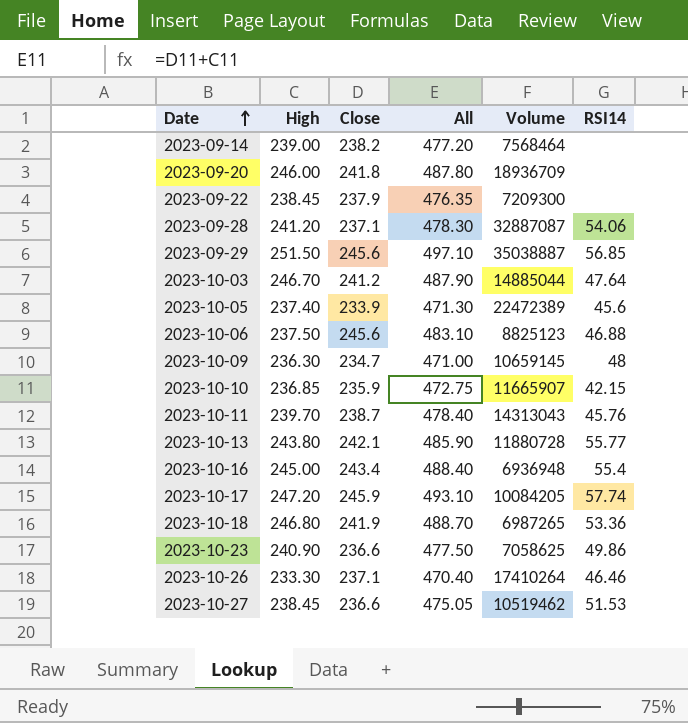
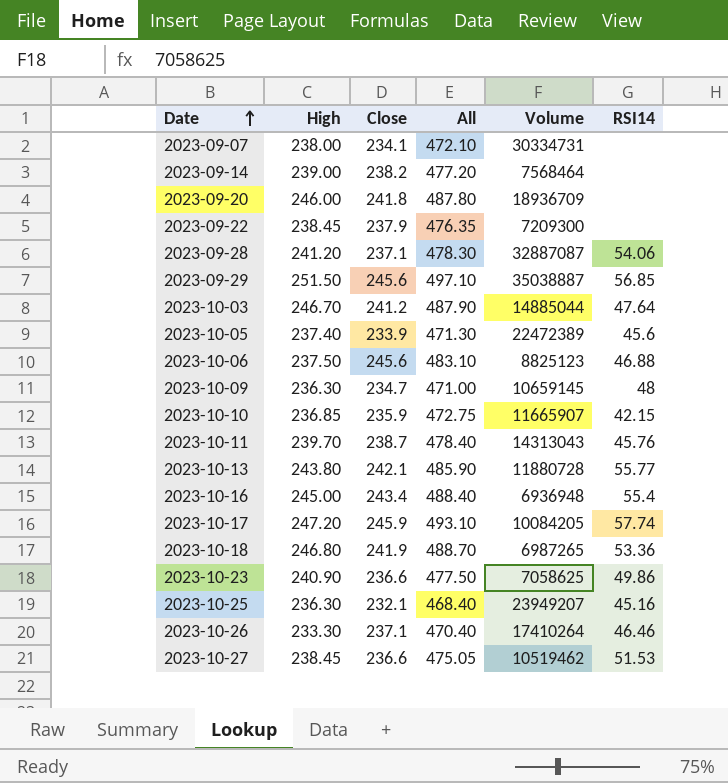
row 2023-09-07: none -> 238.00 | 234.1 | 472.10 | 30334731 | none
row 2023-10-25: none -> 236.30 | 232.1 | 468.40 | 23949207 | 45.16

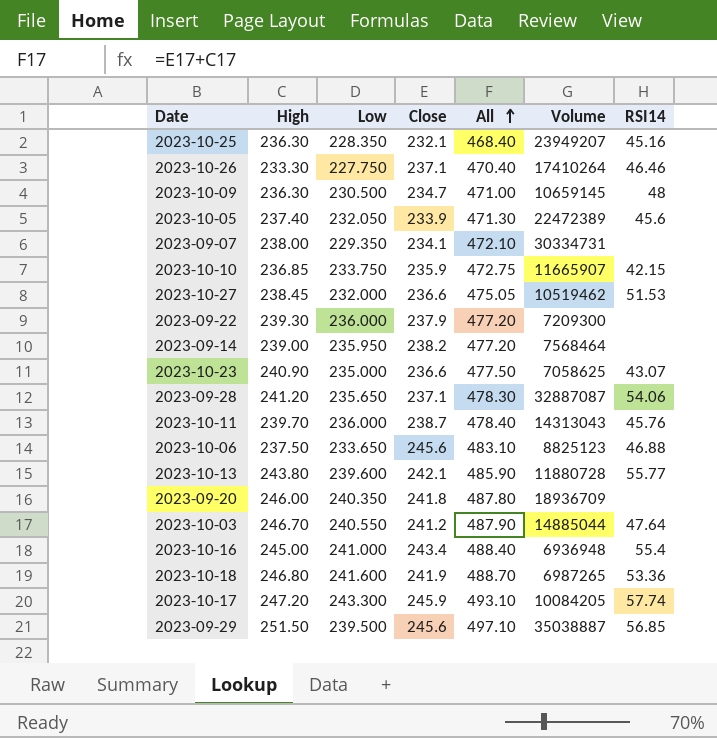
row order: Date ascending -> All ascending
column Low | position: none -> 3
2023-09-22 | High: 238.45 -> 239.30
2023-09-22 | All: 476.35 -> 477.20
2023-10-23 | RSI14: 49.86 -> 43.07

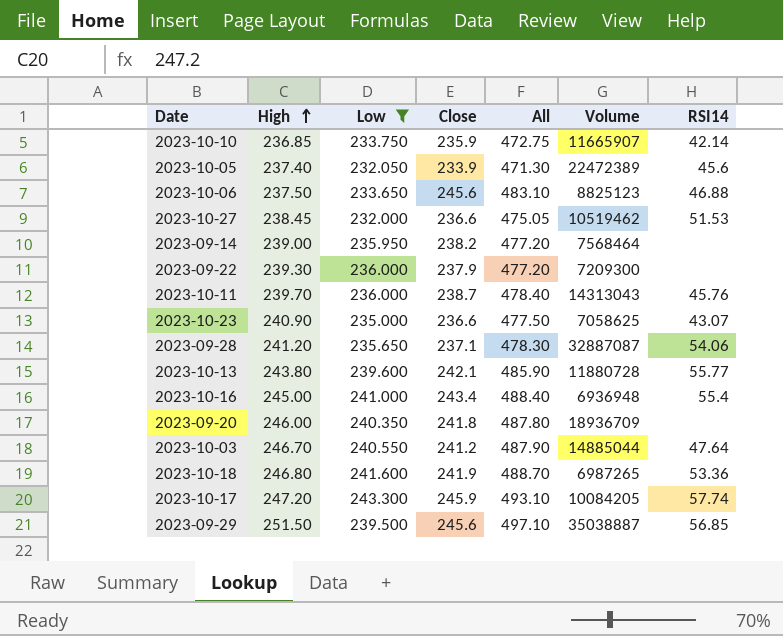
filter: none -> Low >= 232.000
row order: All ascending -> High ascending
2023-10-10 | RSI14: 42.15 -> 42.14

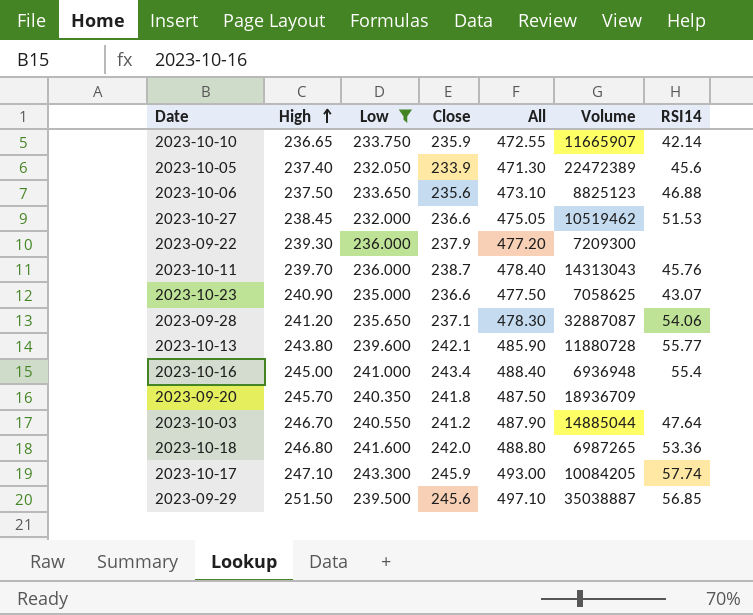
row 2023-09-14: 239.00 | 235.950 | 238.2 | 477.20 | 7568464 | none -> none
2023-10-10 | High: 236.85 -> 236.65
2023-10-10 | All: 472.75 -> 472.55
2023-10-06 | Close: 245.6 -> 235.6
2023-10-06 | All: 483.10 -> 473.10
2023-09-20 | High: 246.00 -> 245.70
2023-09-20 | All: 487.80 -> 487.50
2023-10-18 | Close: 241.9 -> 242.0
2023-10-18 | All: 488.70 -> 488.80
2023-10-17 | High: 247.20 -> 247.10
2023-10-17 | All: 493.10 -> 493.00

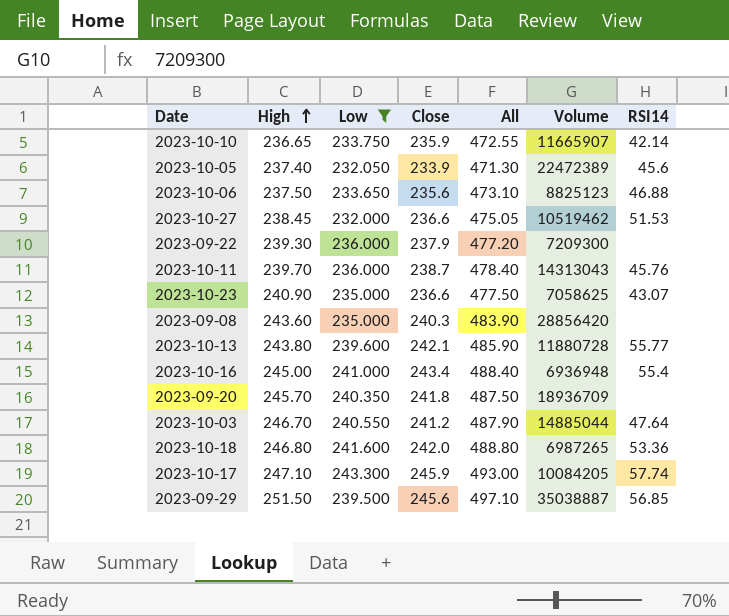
row 2023-09-28: 241.20 | 235.650 | 237.1 | 478.30 | 32887087 | 54.06 -> none
row 2023-09-08: none -> 243.60 | 235.000 | 240.3 | 483.90 | 28856420 | none

